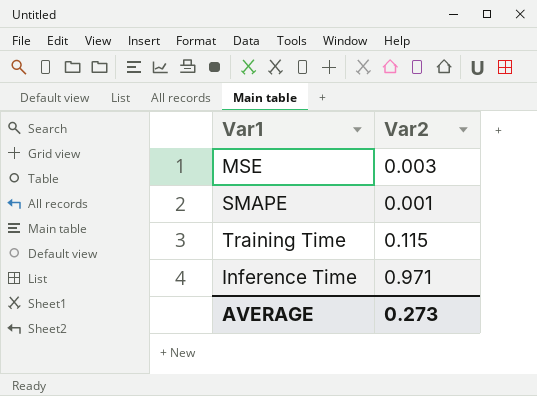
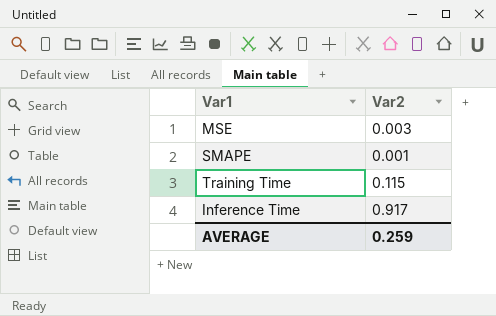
Inference Time | Var2: 0.971 -> 0.917
AVERAGE | Var2: 0.273 -> 0.259

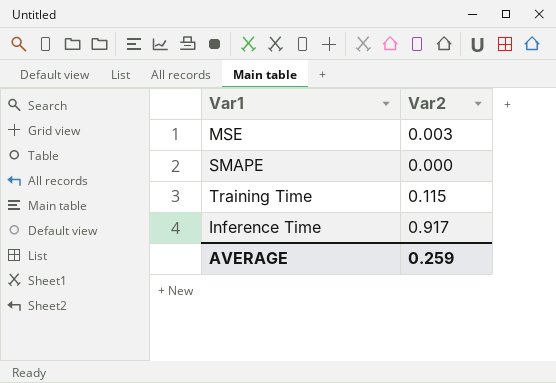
SMAPE | Var2: 0.001 -> 0.000

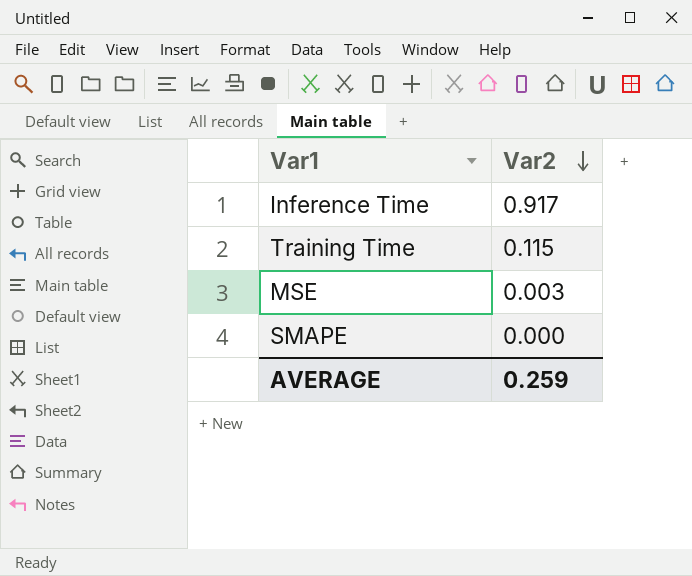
row order: none -> Var2 descending

